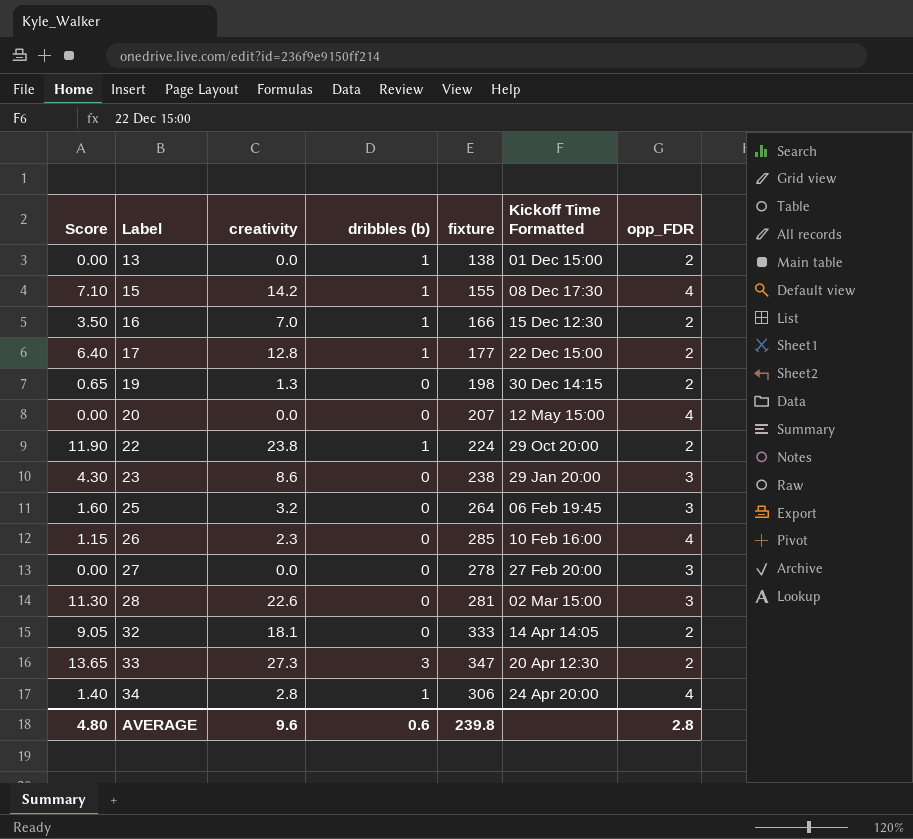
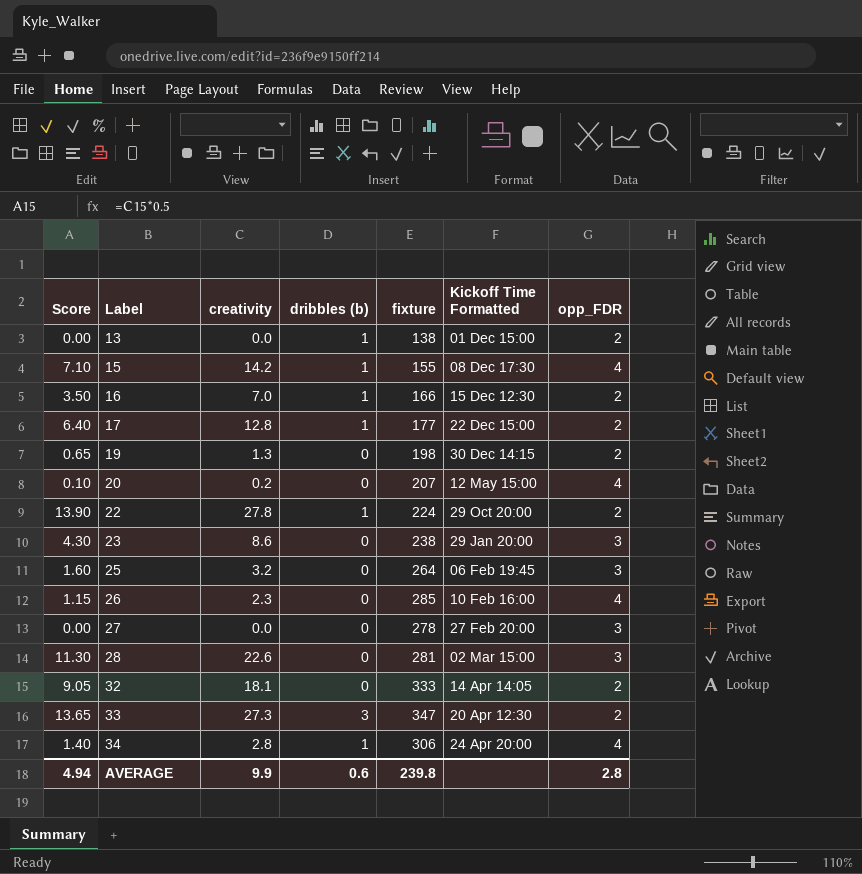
20 | Score: 0.00 -> 0.10
20 | creativity: 0.0 -> 0.2
22 | Score: 11.90 -> 13.90
22 | creativity: 23.8 -> 27.8
AVERAGE | Score: 4.80 -> 4.94
AVERAGE | creativity: 9.6 -> 9.9

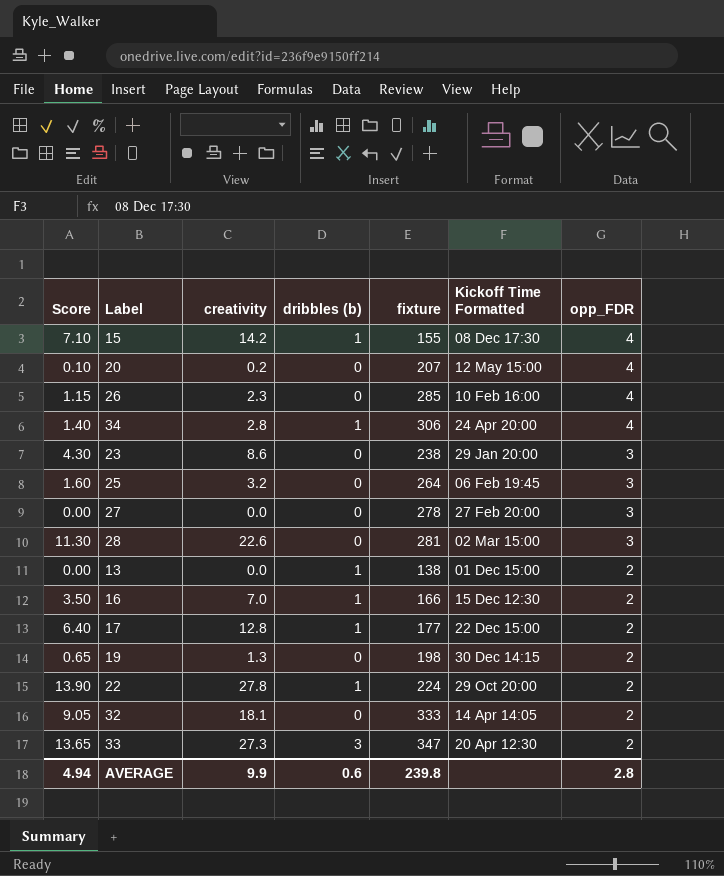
row order: Label ascending -> opp_FDR descending

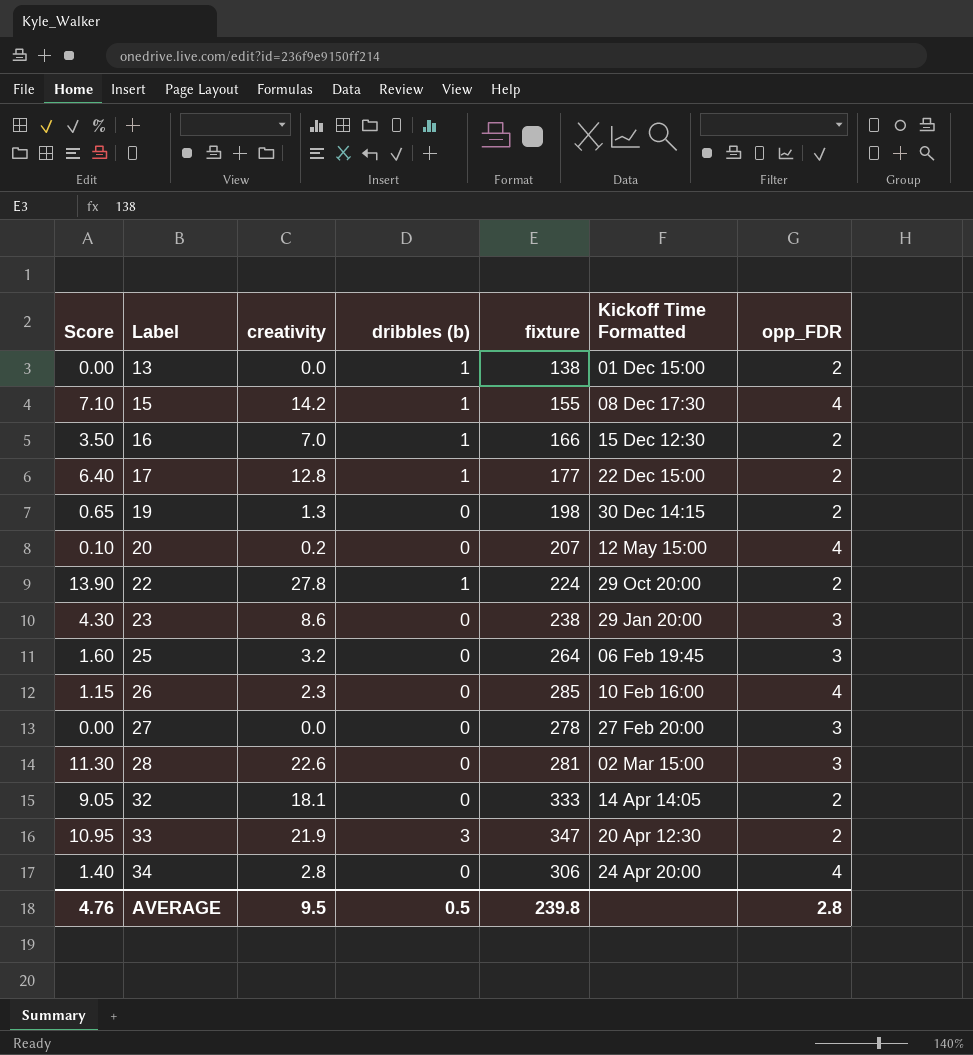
row order: opp_FDR descending -> Label ascending
33 | Score: 13.65 -> 10.95
33 | creativity: 27.3 -> 21.9
34 | dribbles (b): 1 -> 0
AVERAGE | Score: 4.94 -> 4.76
AVERAGE | creativity: 9.9 -> 9.5
AVERAGE | dribbles (b): 0.6 -> 0.5

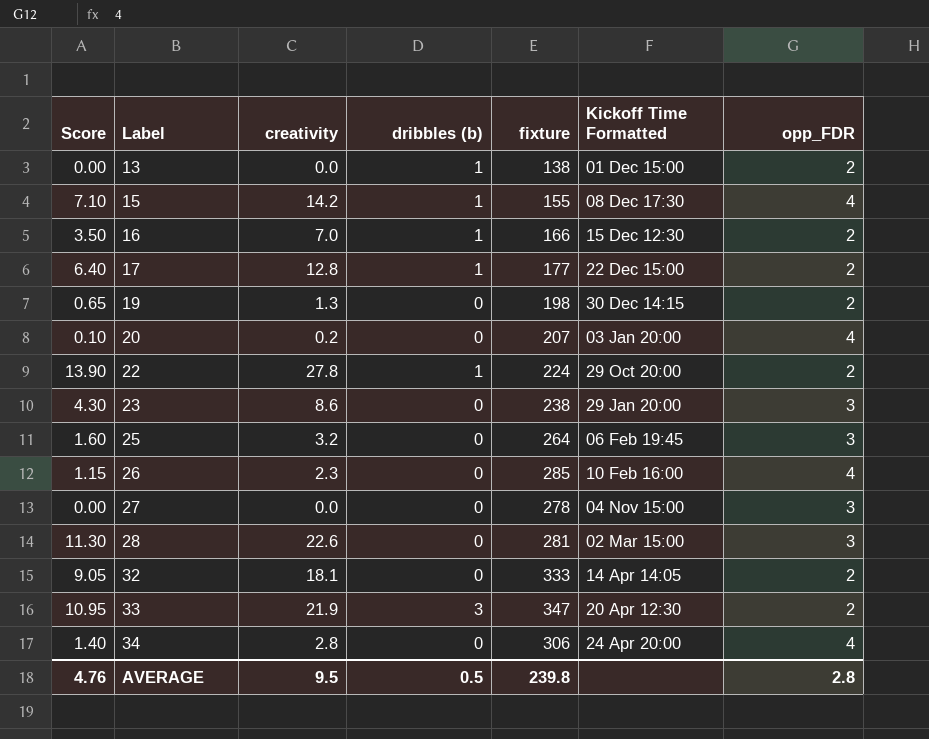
20 | Kickoff Time Formatted: 12 May 15:00 -> 03 Jan 20:00
27 | Kickoff Time Formatted: 27 Feb 20:00 -> 04 Nov 15:00

